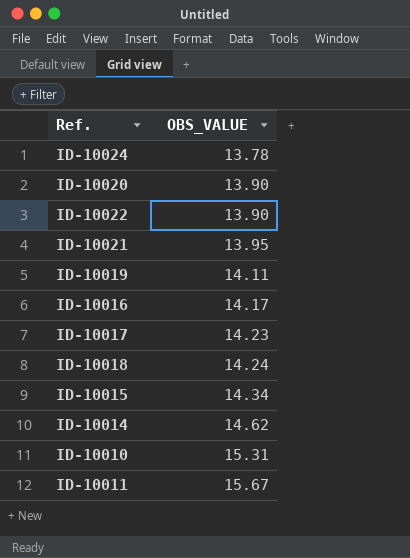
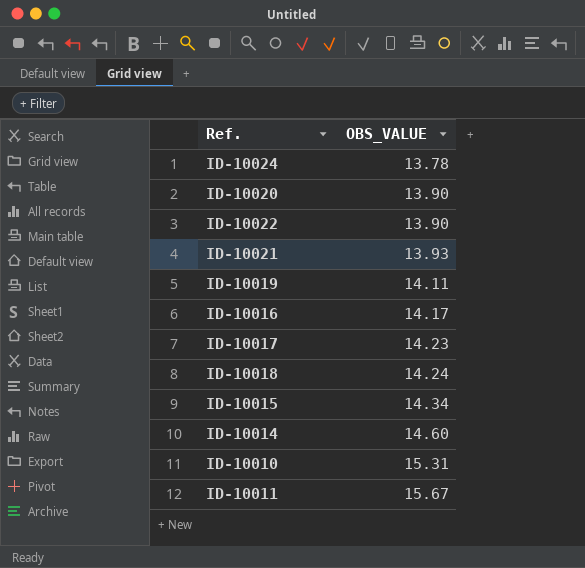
ID-10021 | OBS_VALUE: 13.95 -> 13.93
ID-10014 | OBS_VALUE: 14.62 -> 14.60

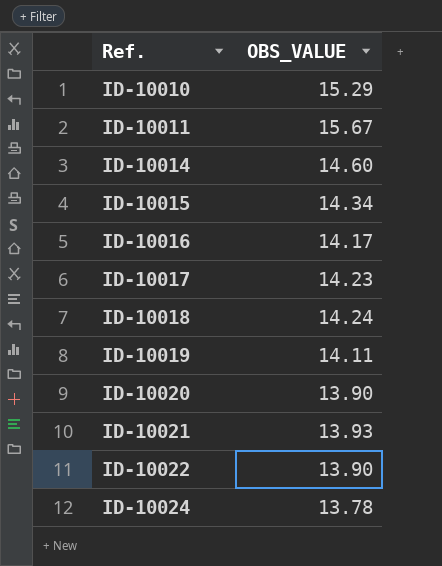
row order: OBS_VALUE ascending -> Ref. ascending
ID-10010 | OBS_VALUE: 15.31 -> 15.29

